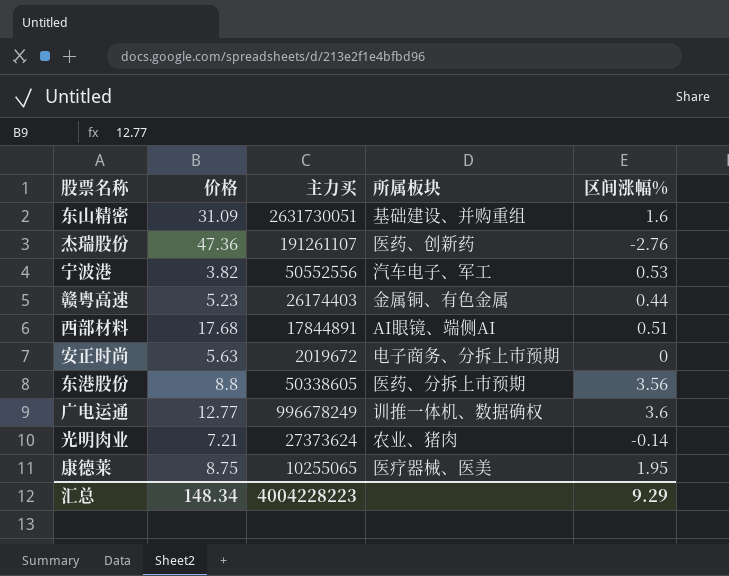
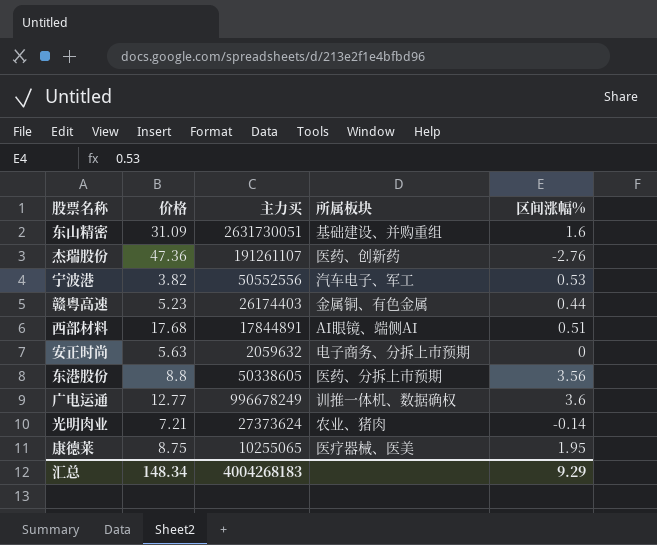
安正时尚 | 主力买: 2019672 -> 2059632
汇总 | 主力买: 4004228223 -> 4004268183

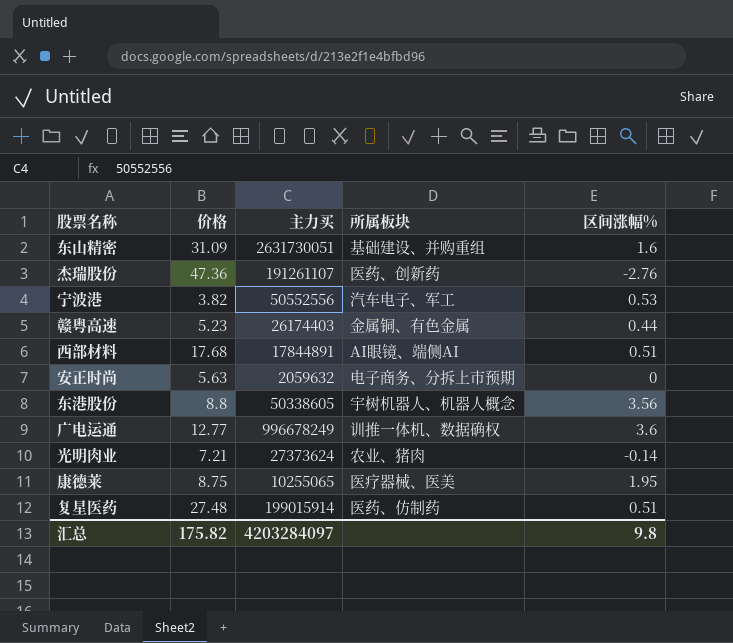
东港股份 | 所属板块: 医药、分拆上市预期 -> 宇树机器人、机器人概念
row 复星医药: none -> 27.48 | 199015914 | 医药、仿制药 | 0.51
汇总 | 价格: 148.34 -> 175.82
汇总 | 主力买: 4004268183 -> 4203284097
汇总 | 区间涨幅%: 9.29 -> 9.8

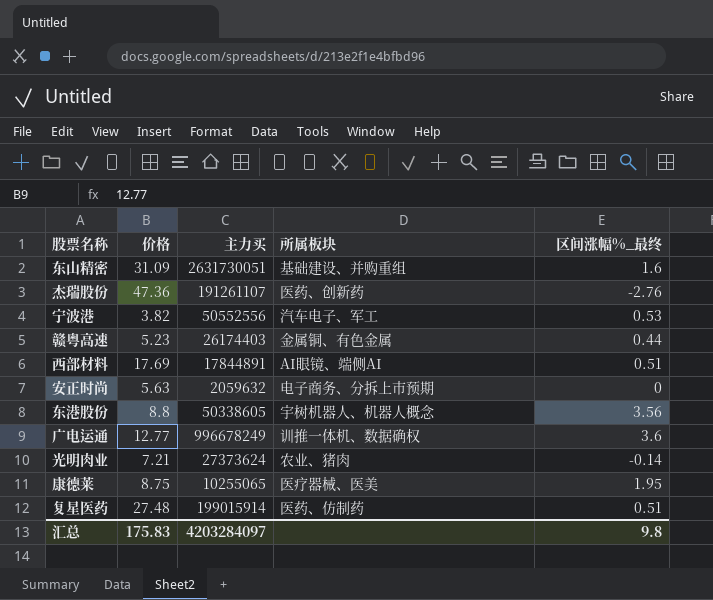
column name: 区间涨幅% -> 区间涨幅%_最终
西部材料 | 价格: 17.68 -> 17.69
汇总 | 价格: 175.82 -> 175.83

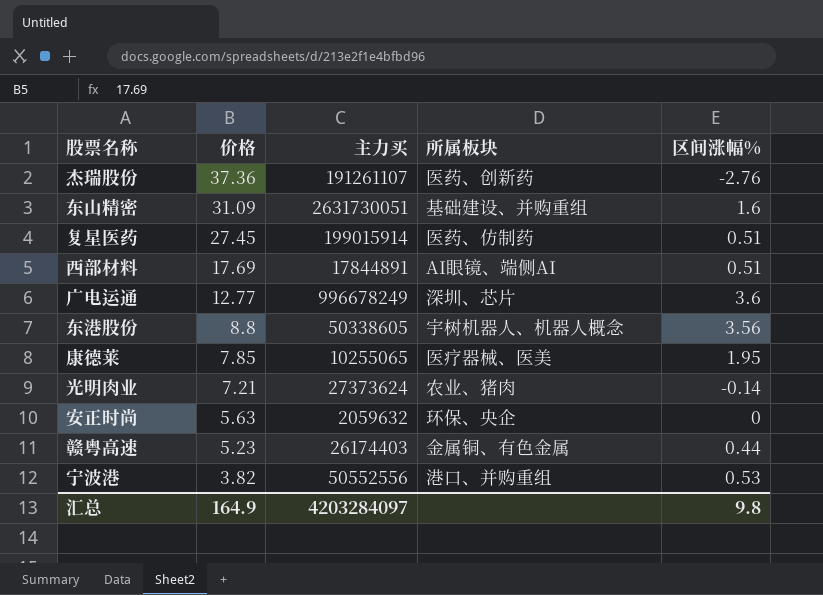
row order: none -> 价格 descending
column name: 区间涨幅%_最终 -> 区间涨幅%
杰瑞股份 | 价格: 47.36 -> 37.36
复星医药 | 价格: 27.48 -> 27.45
广电运通 | 所属板块: 训推一体机、数据确权 -> 深圳、芯片
康德莱 | 价格: 8.75 -> 7.85
安正时尚 | 所属板块: 电子商务、分拆上市预期 -> 环保、央企
宁波港 | 所属板块: 汽车电子、军工 -> 港口、并购重组
汇总 | 价格: 175.83 -> 164.9

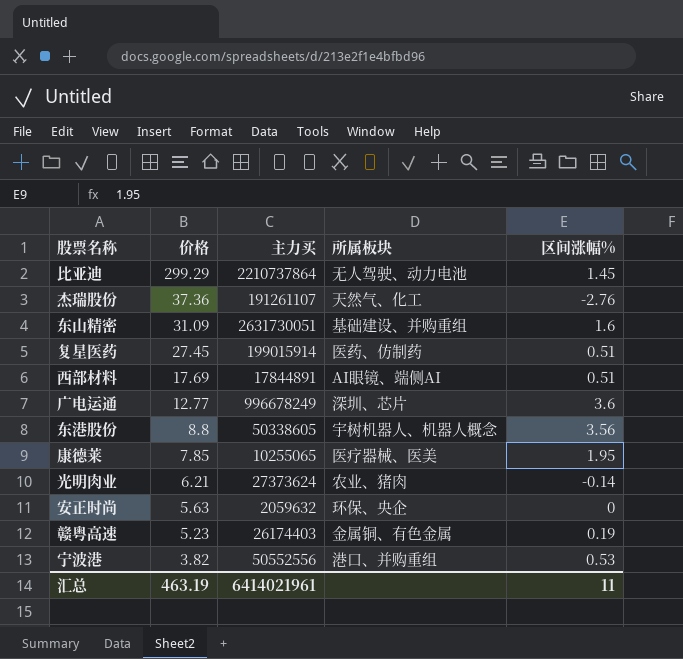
row 比亚迪: none -> 299.29 | 2210737864 | 无人驾驶、动力电池 | 1.45
杰瑞股份 | 所属板块: 医药、创新药 -> 天然气、化工
光明肉业 | 价格: 7.21 -> 6.21
赣粤高速 | 区间涨幅%: 0.44 -> 0.19
汇总 | 价格: 164.9 -> 463.19
汇总 | 主力买: 4203284097 -> 6414021961
汇总 | 区间涨幅%: 9.8 -> 11

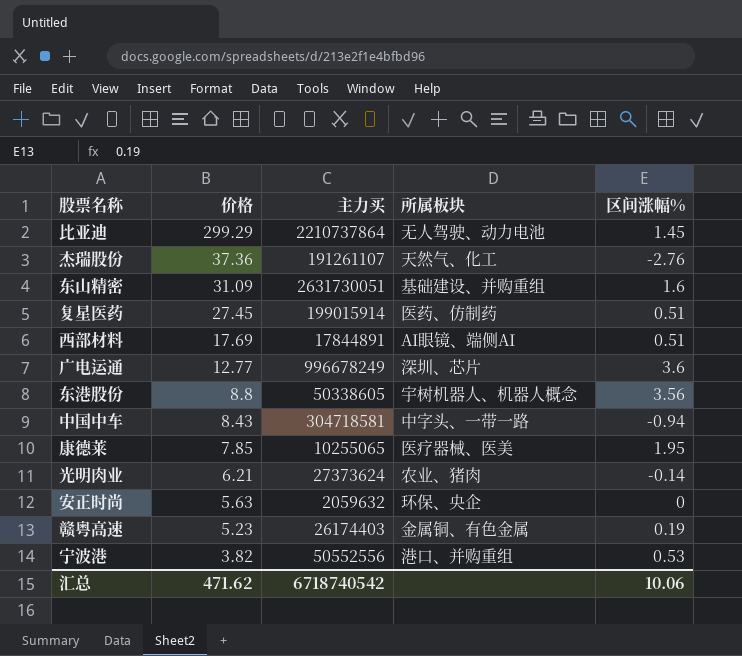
row 中国中车: none -> 8.43 | 304718581 | 中字头、一带一路 | -0.94
汇总 | 价格: 463.19 -> 471.62
汇总 | 主力买: 6414021961 -> 6718740542
汇总 | 区间涨幅%: 11 -> 10.06

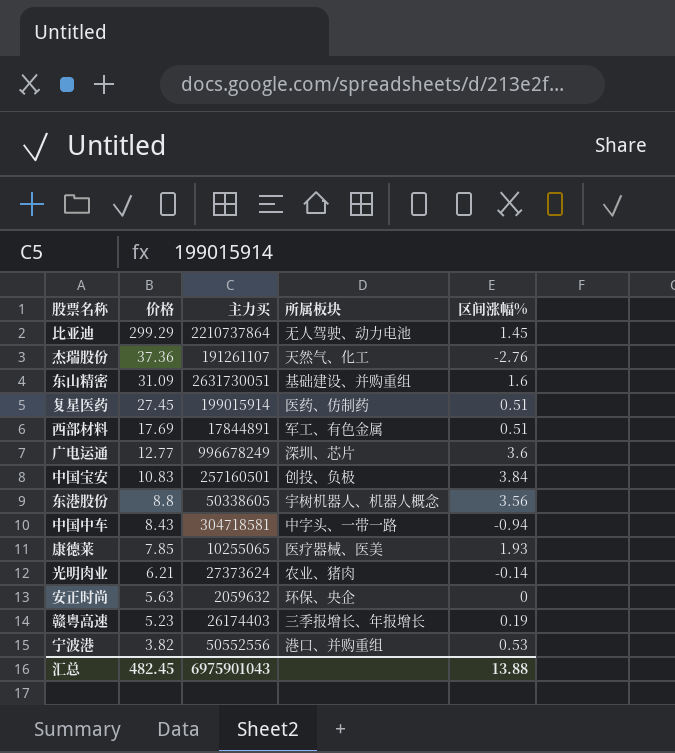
西部材料 | 所属板块: AI眼镜、端侧AI -> 军工、有色金属
row 中国宝安: none -> 10.83 | 257160501 | 创投、负极 | 3.84
康德莱 | 区间涨幅%: 1.95 -> 1.93
赣粤高速 | 所属板块: 金属铜、有色金属 -> 三季报增长、年报增长
汇总 | 价格: 471.62 -> 482.45
汇总 | 主力买: 6718740542 -> 6975901043
汇总 | 区间涨幅%: 10.06 -> 13.88

